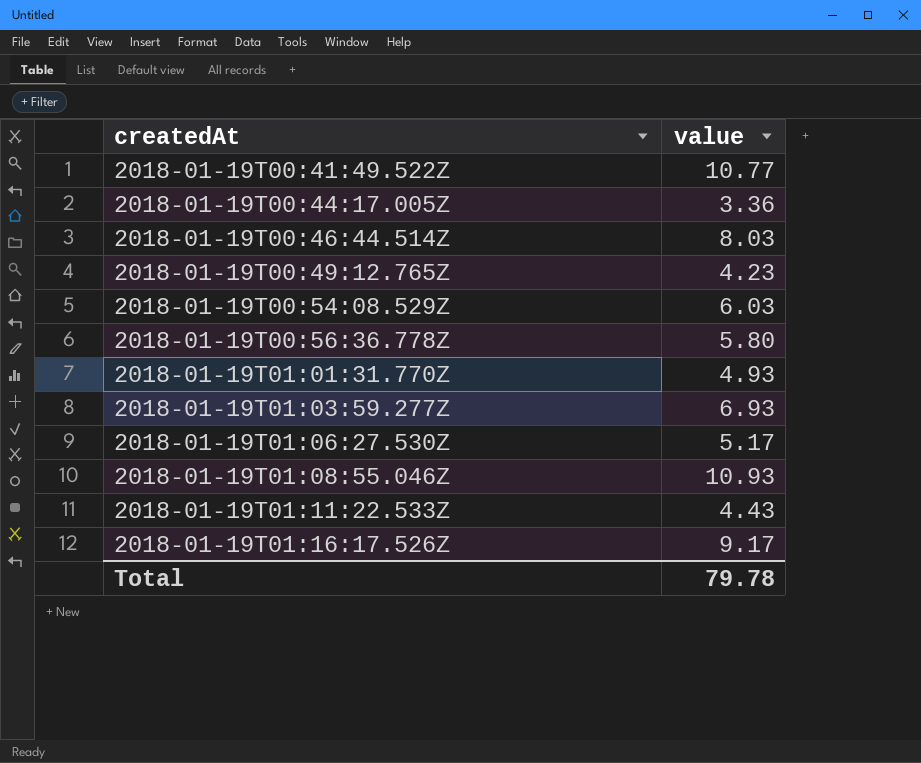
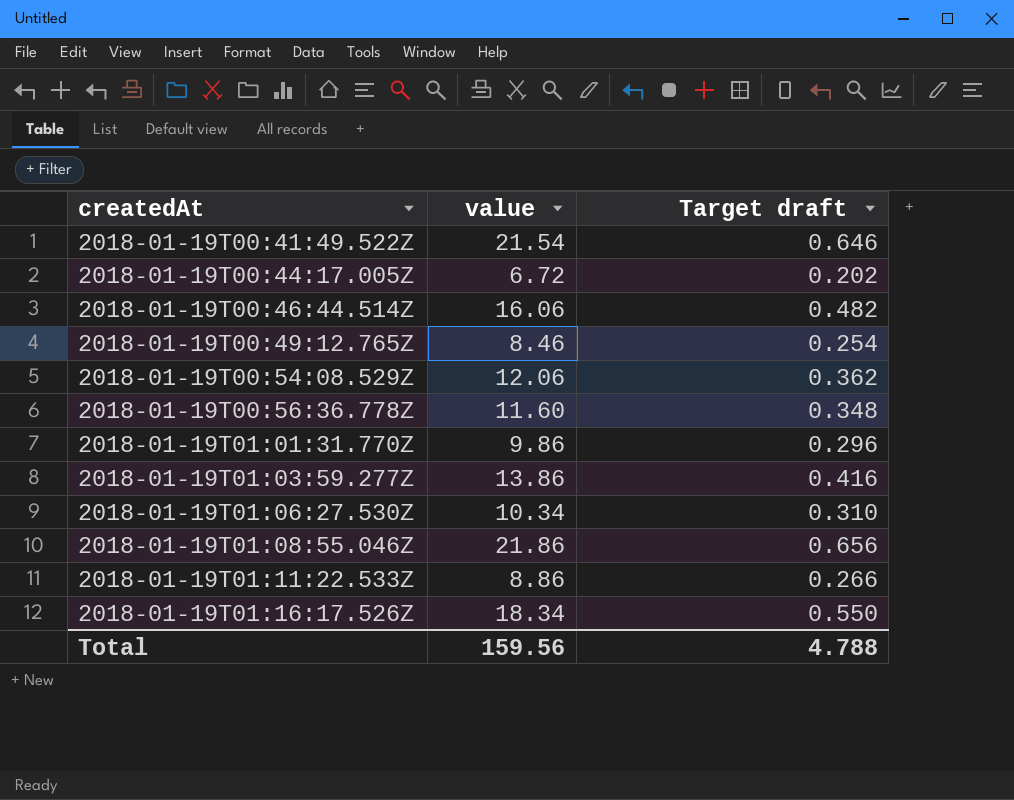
column Target draft | formula: none -> [value] * 0.03
2018-01-19T00:41:49.522Z | value: 10.77 -> 21.54
2018-01-19T00:44:17.005Z | value: 3.36 -> 6.72
2018-01-19T00:46:44.514Z | value: 8.03 -> 16.06
2018-01-19T00:49:12.765Z | value: 4.23 -> 8.46
2018-01-19T00:54:08.529Z | value: 6.03 -> 12.06
2018-01-19T00:56:36.778Z | value: 5.80 -> 11.60
2018-01-19T01:01:31.770Z | value: 4.93 -> 9.86
2018-01-19T01:03:59.277Z | value: 6.93 -> 13.86
2018-01-19T01:06:27.530Z | value: 5.17 -> 10.34
2018-01-19T01:08:55.046Z | value: 10.93 -> 21.86
2018-01-19T01:11:22.533Z | value: 4.43 -> 8.86
2018-01-19T01:16:17.526Z | value: 9.17 -> 18.34
Total | value: 79.78 -> 159.56

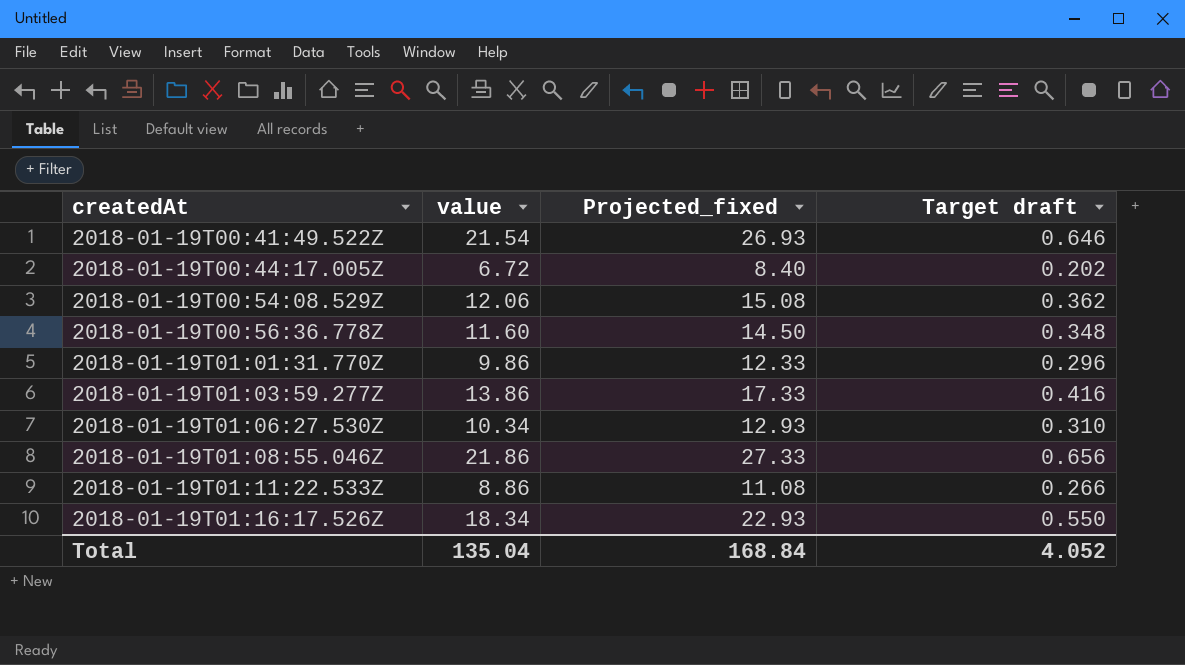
column Projected_fixed | formula: none -> [value] * 1.25
row 2018-01-19T00:46:44.514Z: 16.06 | 0.482 -> none
row 2018-01-19T00:49:12.765Z: 8.46 | 0.254 -> none
Total | value: 159.56 -> 135.04
Total | Target draft: 4.788 -> 4.052

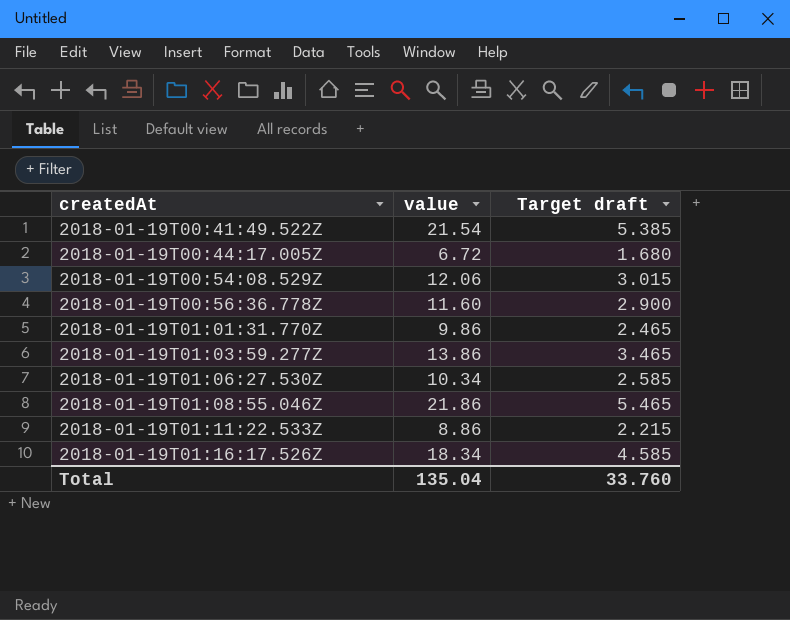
column Projected_fixed | formula: [value] * 1.25 -> none
column Target draft | formula: [value] * 0.03 -> [value] * 0.25
Total | Target draft: 4.052 -> 33.760

